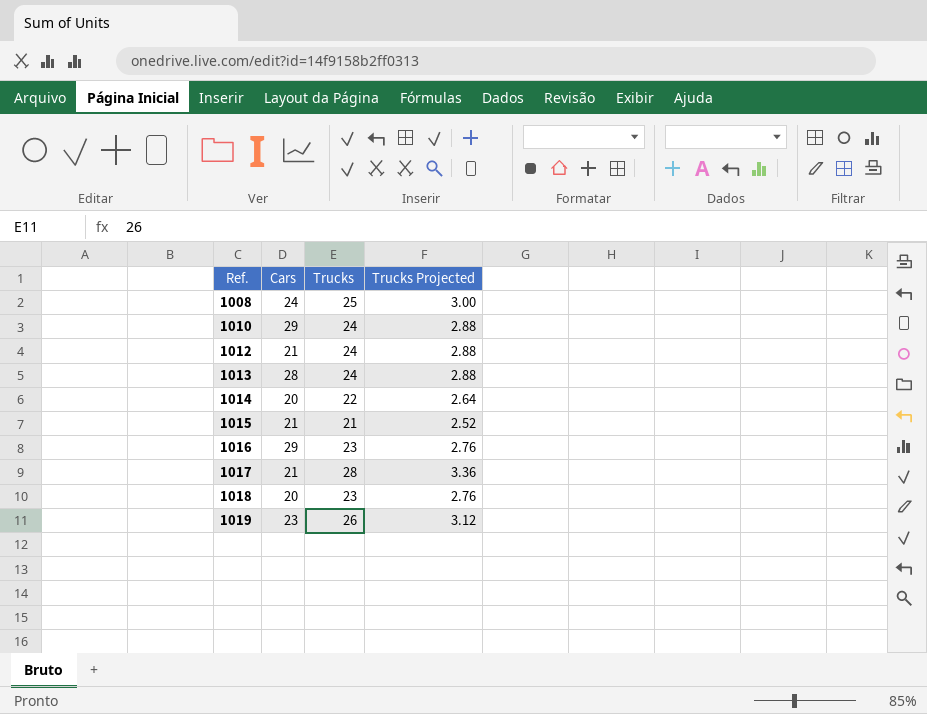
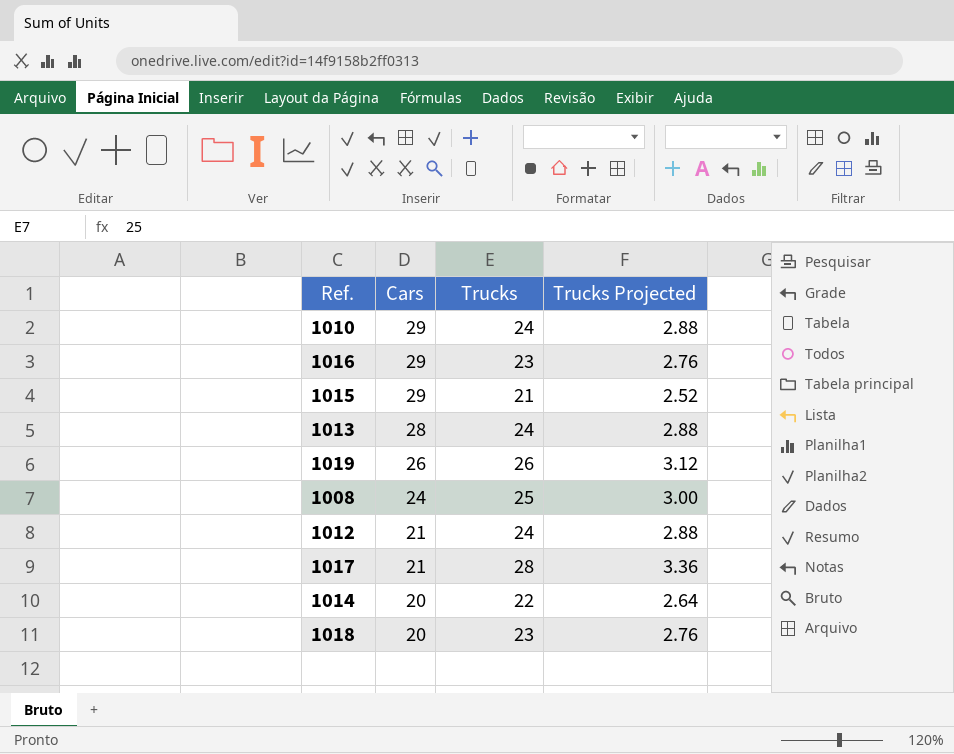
row order: Ref. ascending -> Cars descending
1015 | Cars: 21 -> 29
1019 | Cars: 23 -> 26

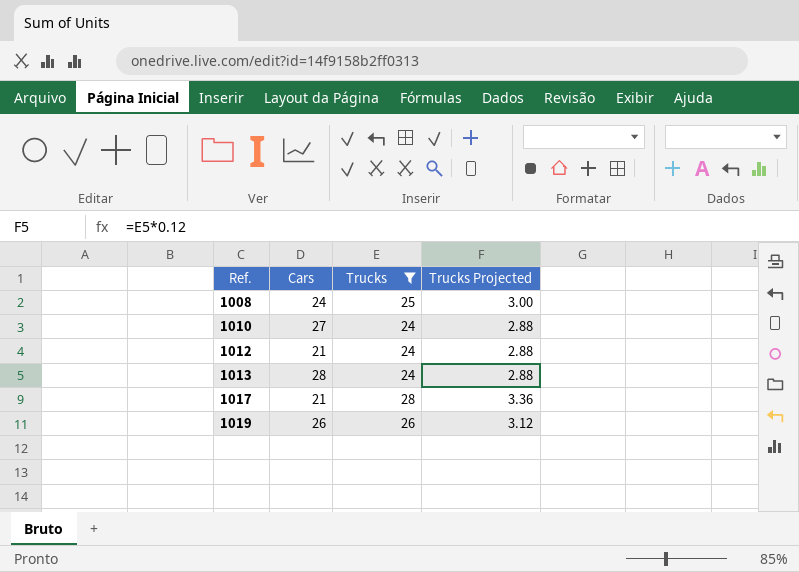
filter: none -> Trucks >= 24
row order: Cars descending -> Ref. ascending
1010 | Cars: 29 -> 27

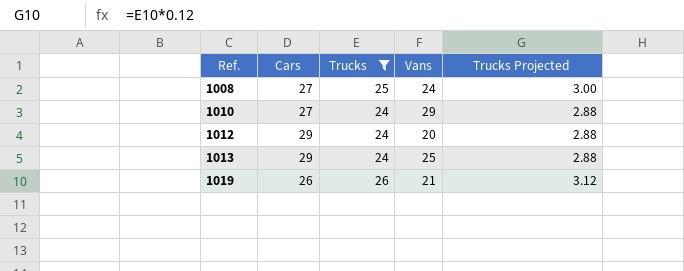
column Vans | position: none -> 4
row 1017: 21 | 28 | 3.36 -> none
1008 | Cars: 24 -> 27
1012 | Cars: 21 -> 29
1013 | Cars: 28 -> 29

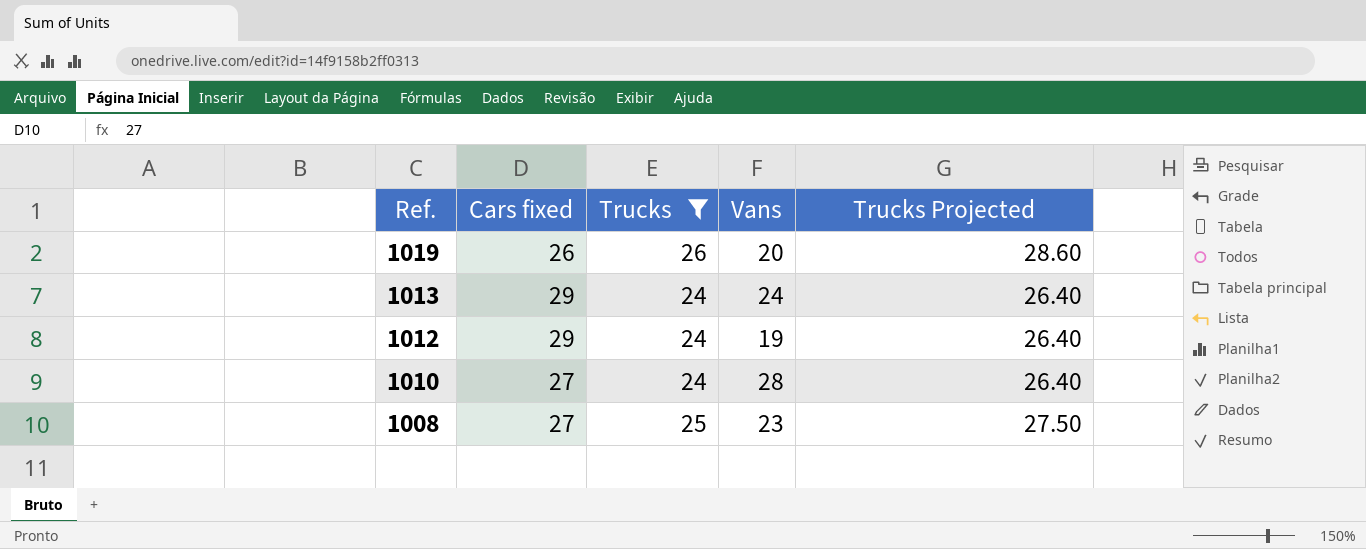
row order: Ref. ascending -> Ref. descending
column name: Cars -> Cars fixed
column Trucks Projected | formula: [Trucks] * 0.12 -> [Trucks] * 1.1
1019 | Vans: 21 -> 20
1013 | Vans: 25 -> 24
1012 | Vans: 20 -> 19
1010 | Vans: 29 -> 28
1008 | Vans: 24 -> 23

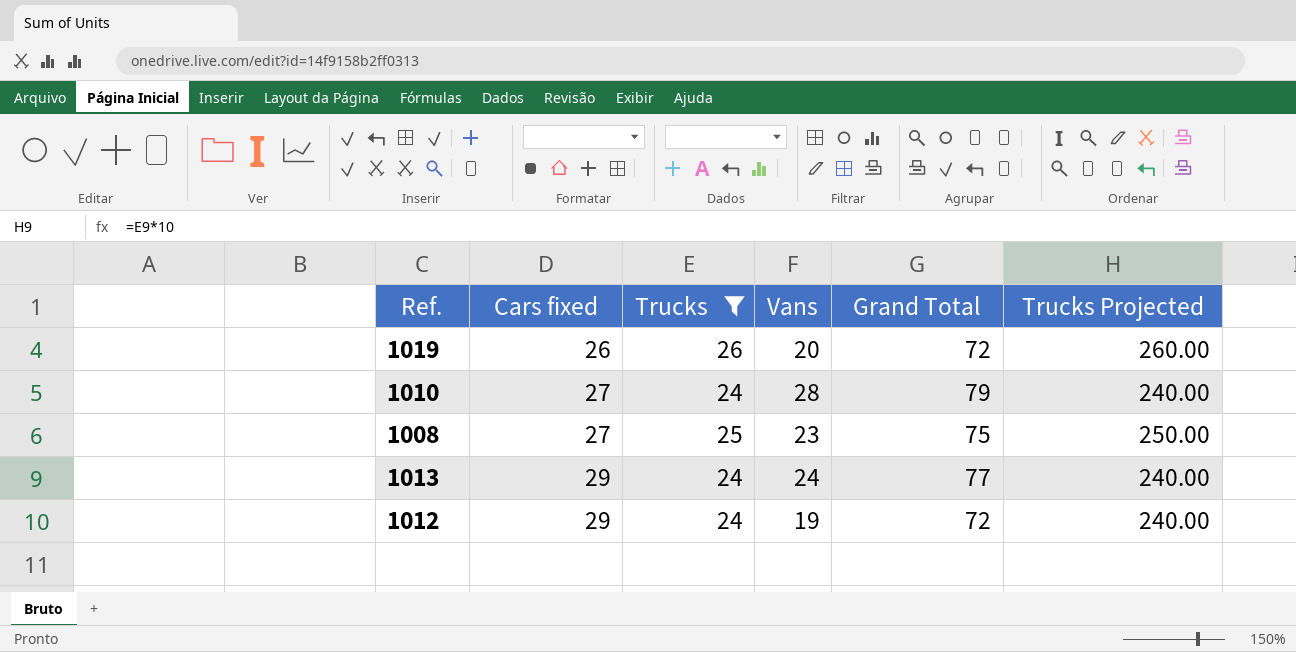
row order: Ref. descending -> Cars fixed ascending
column Grand Total | formula: none -> [Cars fixed] + [Trucks] + [Vans]
column Trucks Projected | formula: [Trucks] * 1.1 -> [Trucks] * 10

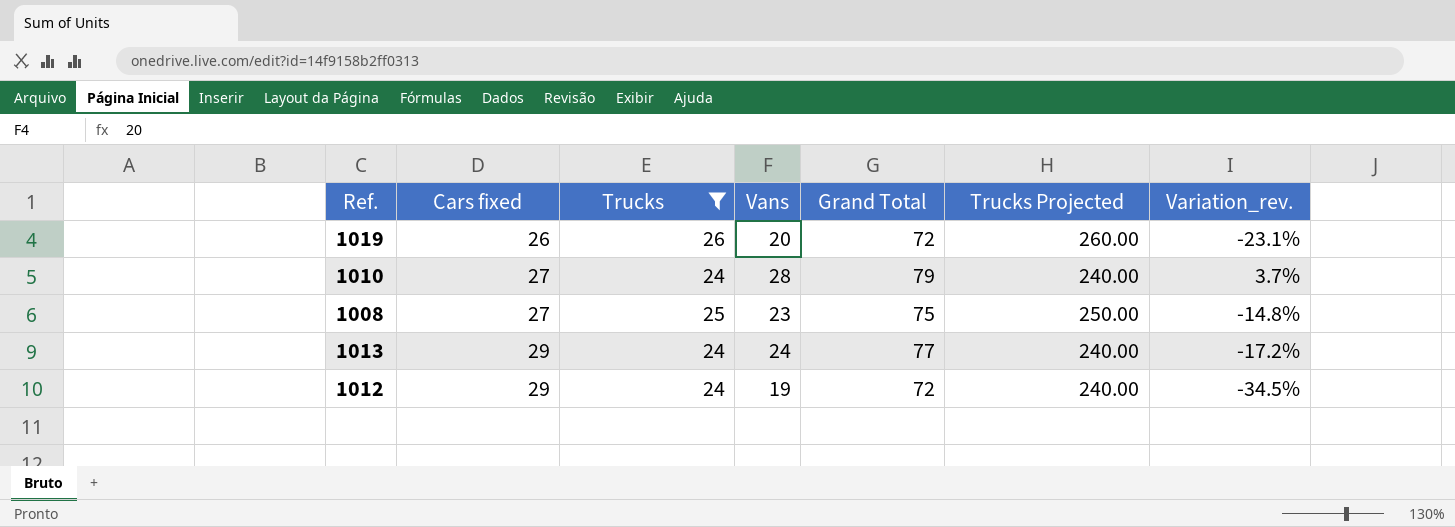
column Variation_rev. | formula: none -> ([Vans] - [Cars fixed]) / [Cars fixed]

